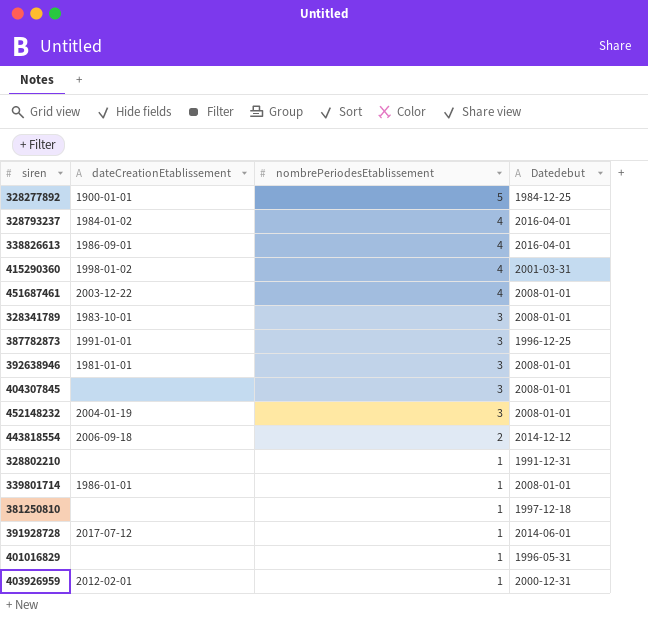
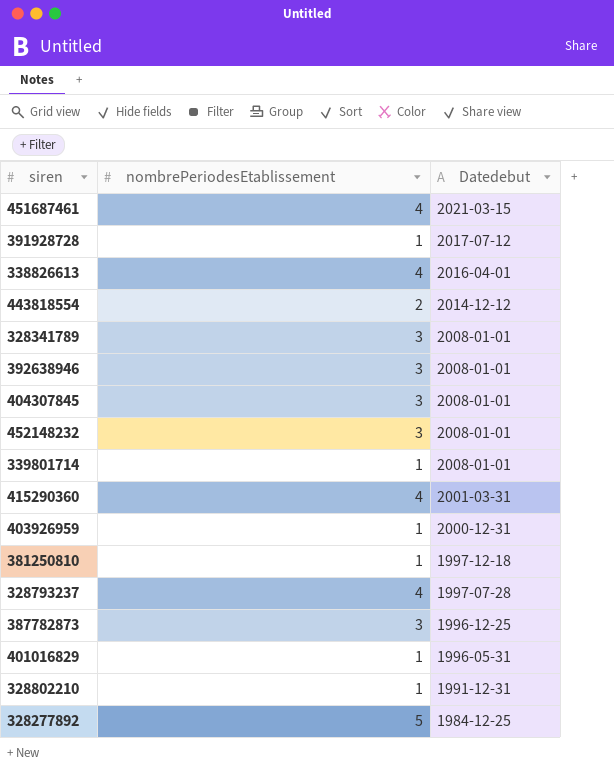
row order: nombrePeriodesEtablissement descending -> Datedebut descending
column dateCreationEtablissement | position: 2 -> none
451687461 | Datedebut: 2008-01-01 -> 2021-03-15
391928728 | Datedebut: 2014-06-01 -> 2017-07-12
328793237 | Datedebut: 2016-04-01 -> 1997-07-28

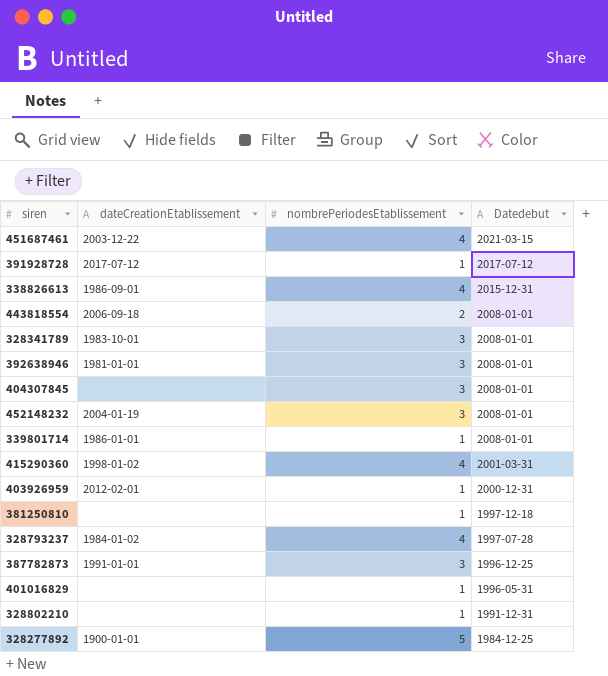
column dateCreationEtablissement | position: none -> 2
338826613 | Datedebut: 2016-04-01 -> 2015-12-31
443818554 | Datedebut: 2014-12-12 -> 2008-01-01

